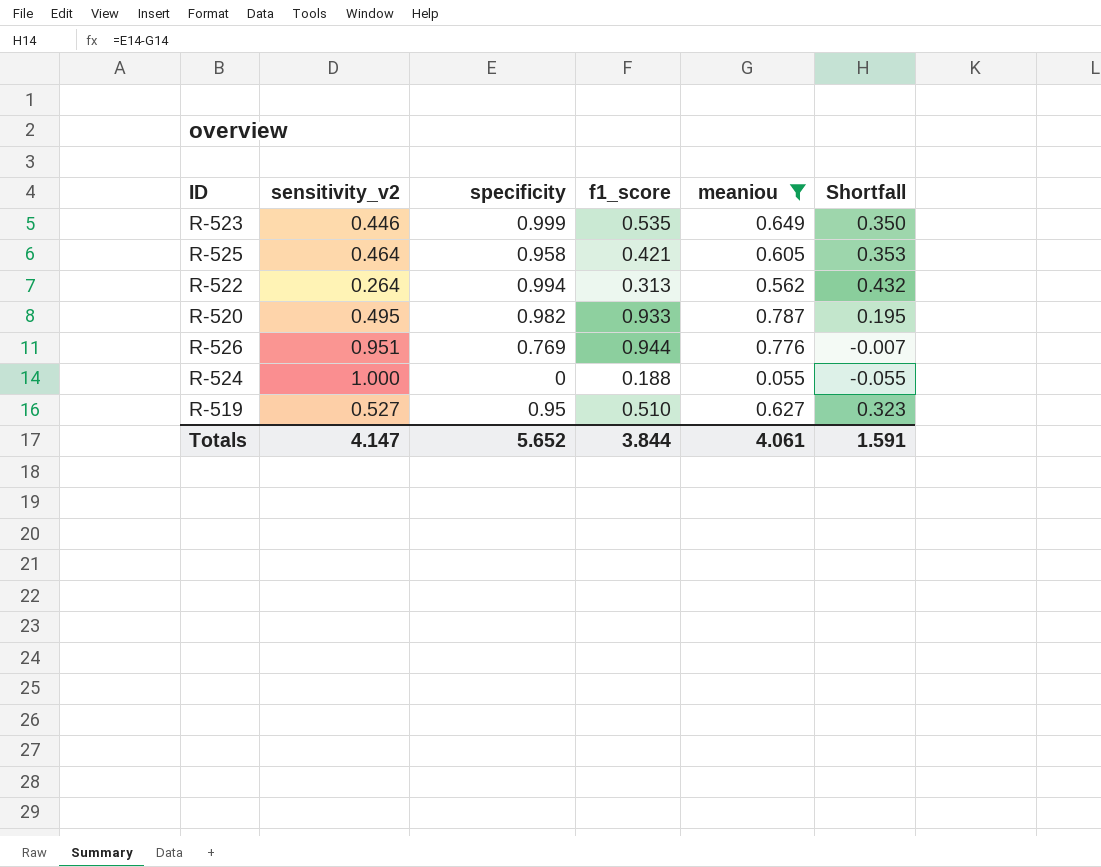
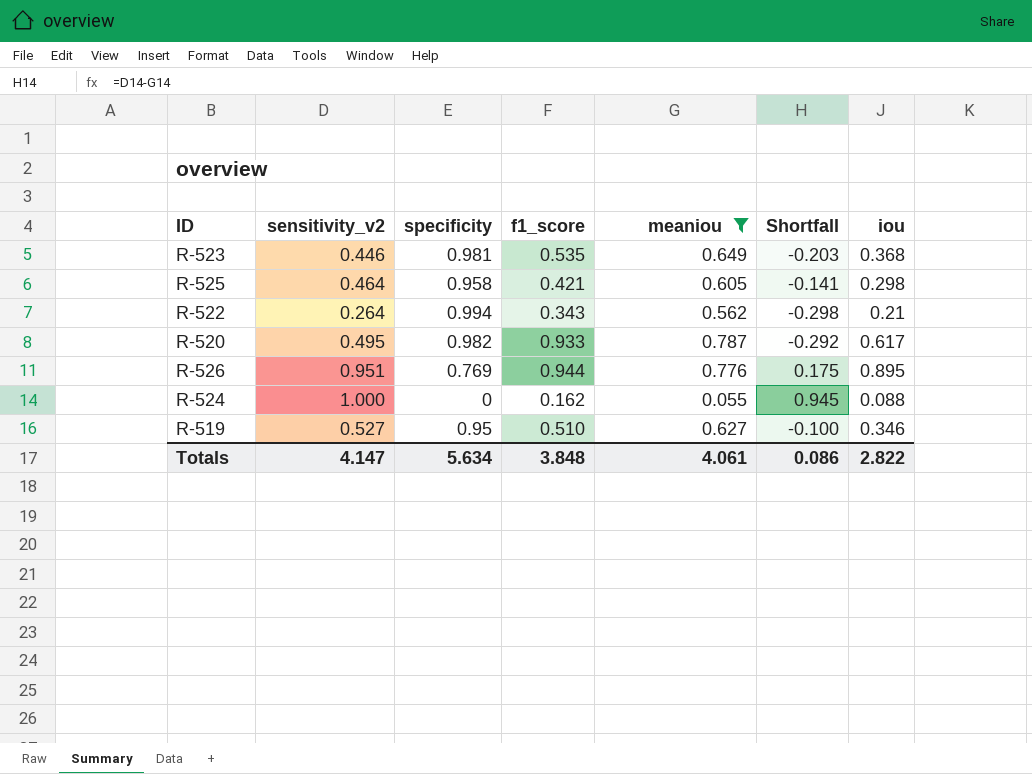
column Shortfall | formula: [specificity] - [meaniou] -> [sensitivity_v2] - [meaniou]
column iou | position: none -> 7
R-523 | specificity: 0.999 -> 0.981
R-522 | f1_score: 0.313 -> 0.343
R-524 | f1_score: 0.188 -> 0.162
Totals | specificity: 5.652 -> 5.634
Totals | f1_score: 3.844 -> 3.848
Totals | Shortfall: 1.591 -> 0.086

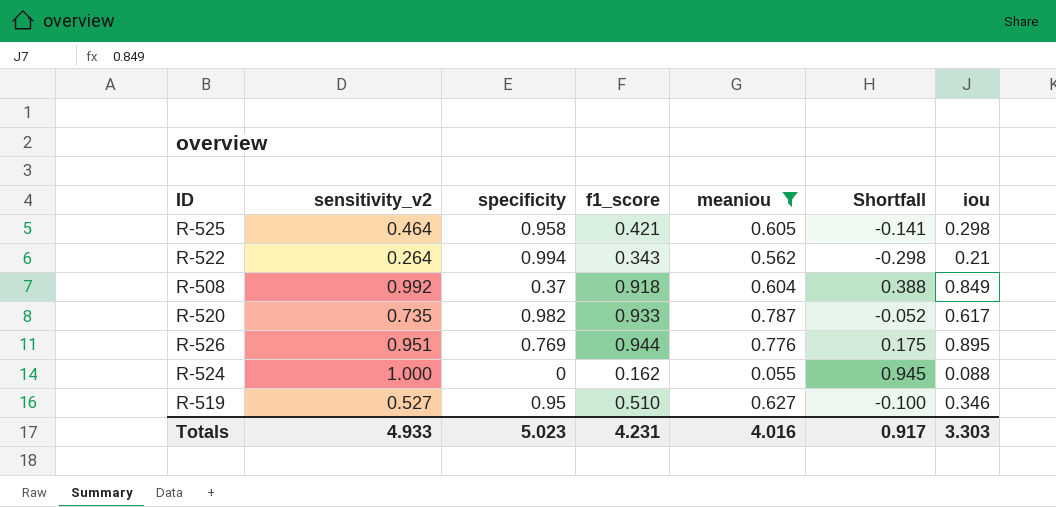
row R-523: 0.446 | 0.981 | 0.535 | 0.649 | -0.203 | 0.368 -> none
row R-508: none -> 0.992 | 0.37 | 0.918 | 0.604 | 0.388 | 0.849
R-520 | sensitivity_v2: 0.495 -> 0.735
R-520 | Shortfall: -0.292 -> -0.052
Totals | sensitivity_v2: 4.147 -> 4.933
Totals | specificity: 5.634 -> 5.023
Totals | f1_score: 3.848 -> 4.231
Totals | meaniou: 4.061 -> 4.016
Totals | Shortfall: 0.086 -> 0.917
Totals | iou: 2.822 -> 3.303

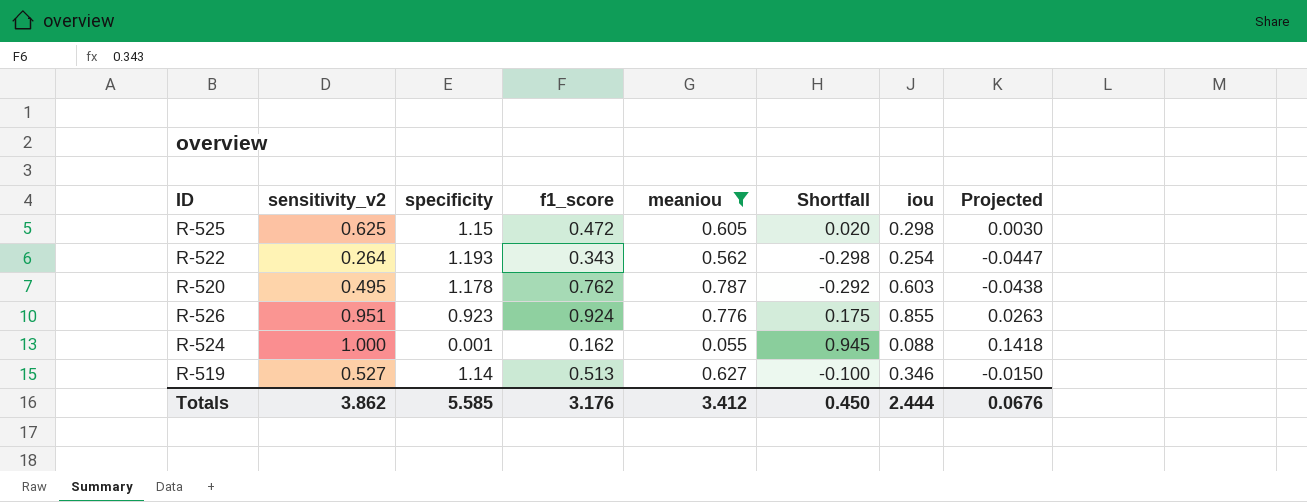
column Projected | formula: none -> [Shortfall] * 0.15
row R-508: 0.992 | 0.37 | 0.918 | 0.604 | 0.388 | 0.849 -> none
R-525 | sensitivity_v2: 0.464 -> 0.625
R-525 | specificity: 0.958 -> 1.15
R-525 | f1_score: 0.421 -> 0.472
R-525 | Shortfall: -0.141 -> 0.020
R-522 | specificity: 0.994 -> 1.193
R-522 | iou: 0.21 -> 0.254
R-520 | sensitivity_v2: 0.735 -> 0.495
R-520 | specificity: 0.982 -> 1.178
R-520 | f1_score: 0.933 -> 0.762
R-520 | Shortfall: -0.052 -> -0.292
R-520 | iou: 0.617 -> 0.603
R-526 | specificity: 0.769 -> 0.923
R-526 | f1_score: 0.944 -> 0.924
R-526 | iou: 0.895 -> 0.855
R-524 | specificity: 0 -> 0.001
R-519 | specificity: 0.95 -> 1.14
R-519 | f1_score: 0.510 -> 0.513
Totals | sensitivity_v2: 4.933 -> 3.862
Totals | specificity: 5.023 -> 5.585
Totals | f1_score: 4.231 -> 3.176
Totals | meaniou: 4.016 -> 3.412
Totals | Shortfall: 0.917 -> 0.450
Totals | iou: 3.303 -> 2.444

